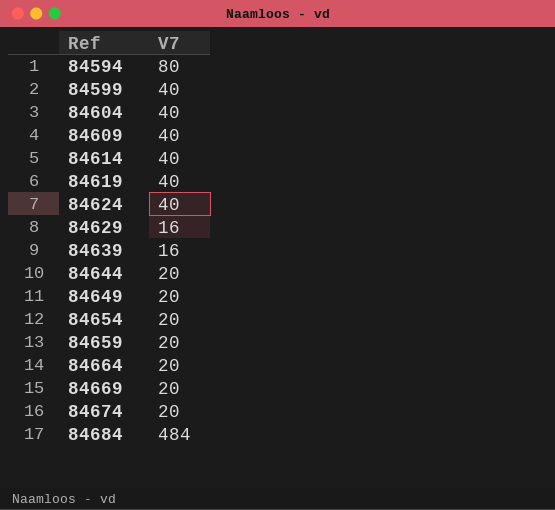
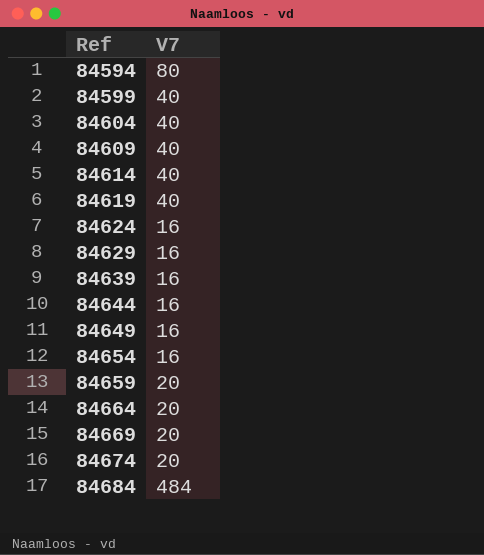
84624 | V7: 40 -> 16
84644 | V7: 20 -> 16
84649 | V7: 20 -> 16
84654 | V7: 20 -> 16

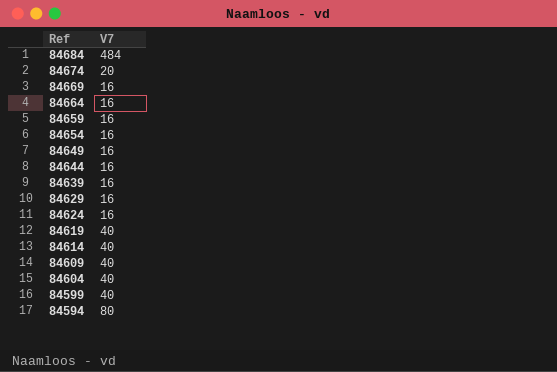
row order: Ref ascending -> Ref descending
84669 | V7: 20 -> 16
84664 | V7: 20 -> 16
84659 | V7: 20 -> 16

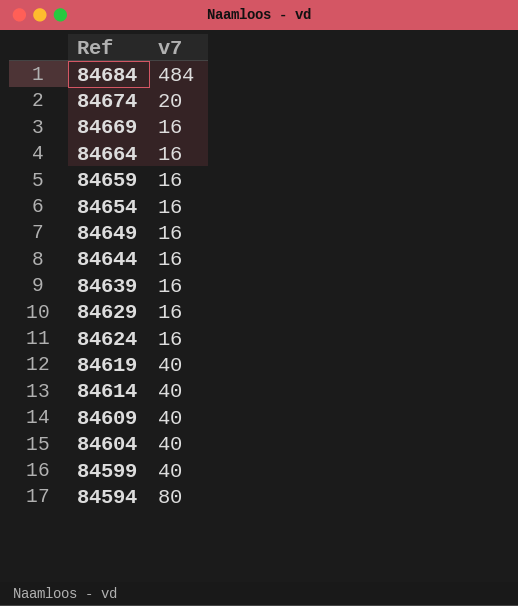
column name: V7 -> v7

